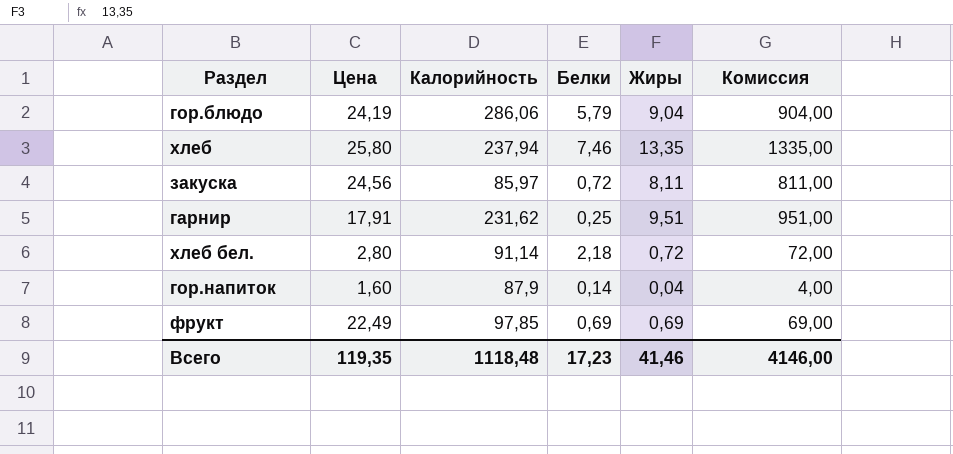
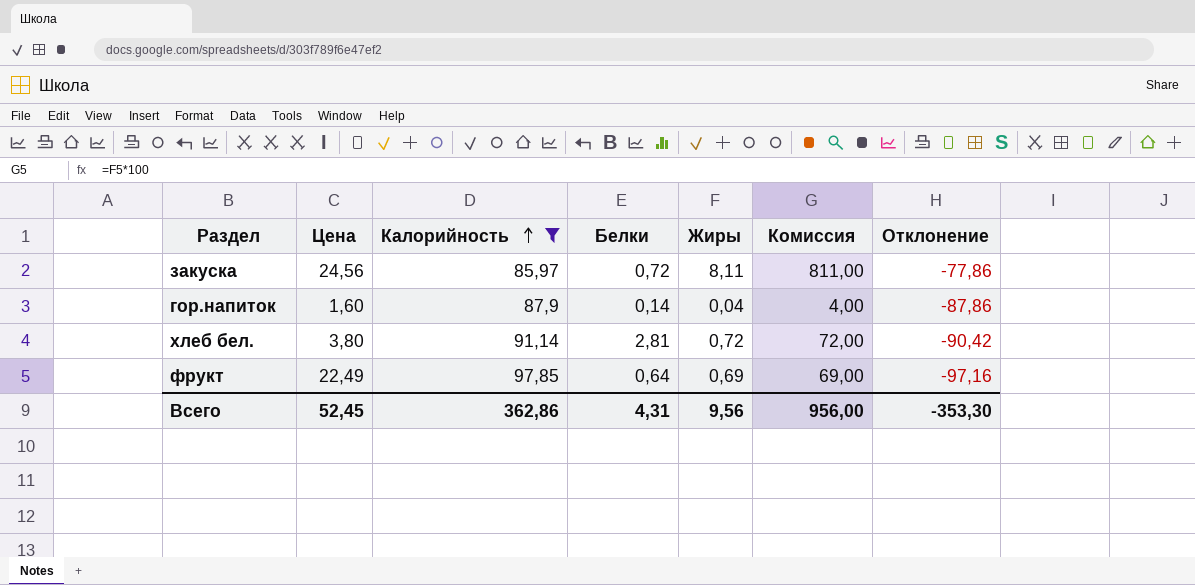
filter: none -> Калорийность <= 97,85
row order: none -> Калорийность ascending
column Отклонение | formula: none -> [Жиры] - [Калорийность]
хлеб бел. | Цена: 2,80 -> 3,80
хлеб бел. | Белки: 2,18 -> 2,81
фрукт | Белки: 0,69 -> 0,64
Всего | Цена: 119,35 -> 52,45
Всего | Калорийность: 1118,48 -> 362,86
Всего | Белки: 17,23 -> 4,31
Всего | Жиры: 41,46 -> 9,56
Всего | Комиссия: 4146,00 -> 956,00

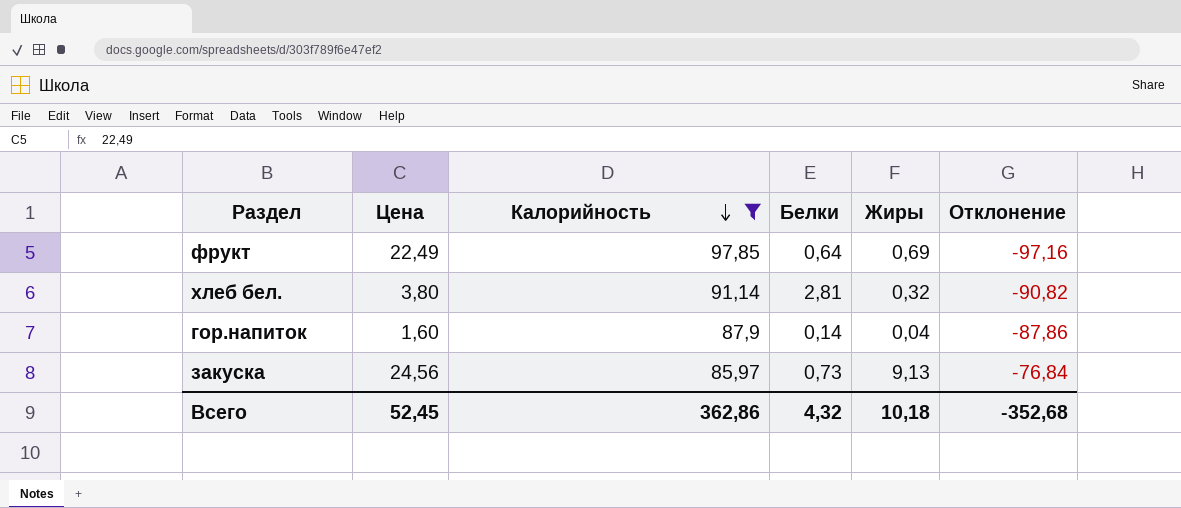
row order: Калорийность ascending -> Калорийность descending
column Комиссия | formula: [Жиры] * 100 -> none
хлеб бел. | Жиры: 0,72 -> 0,32
хлеб бел. | Отклонение: -90,42 -> -90,82
закуска | Белки: 0,72 -> 0,73
закуска | Жиры: 8,11 -> 9,13
закуска | Отклонение: -77,86 -> -76,84
Всего | Белки: 4,31 -> 4,32
Всего | Жиры: 9,56 -> 10,18
Всего | Отклонение: -353,30 -> -352,68

